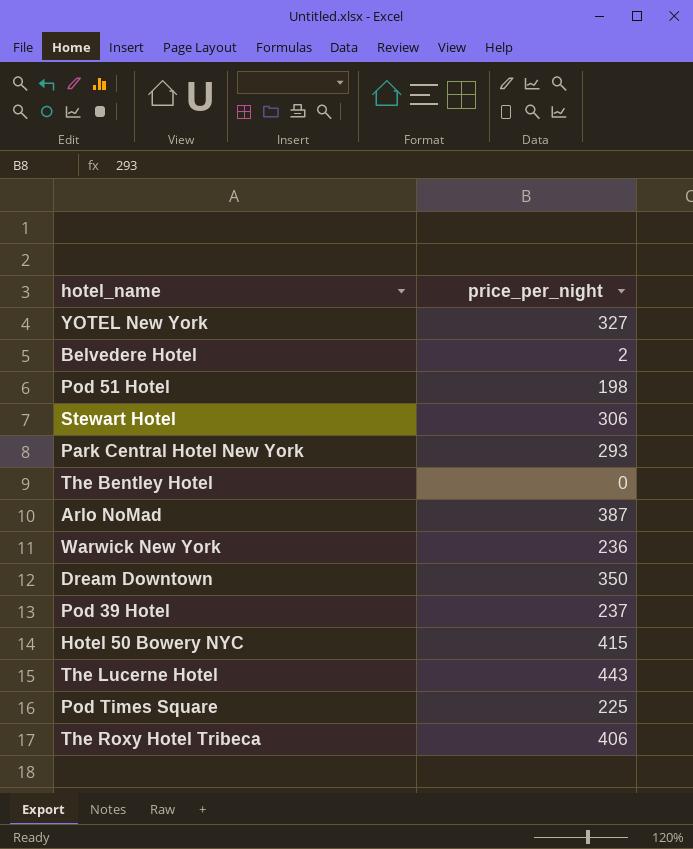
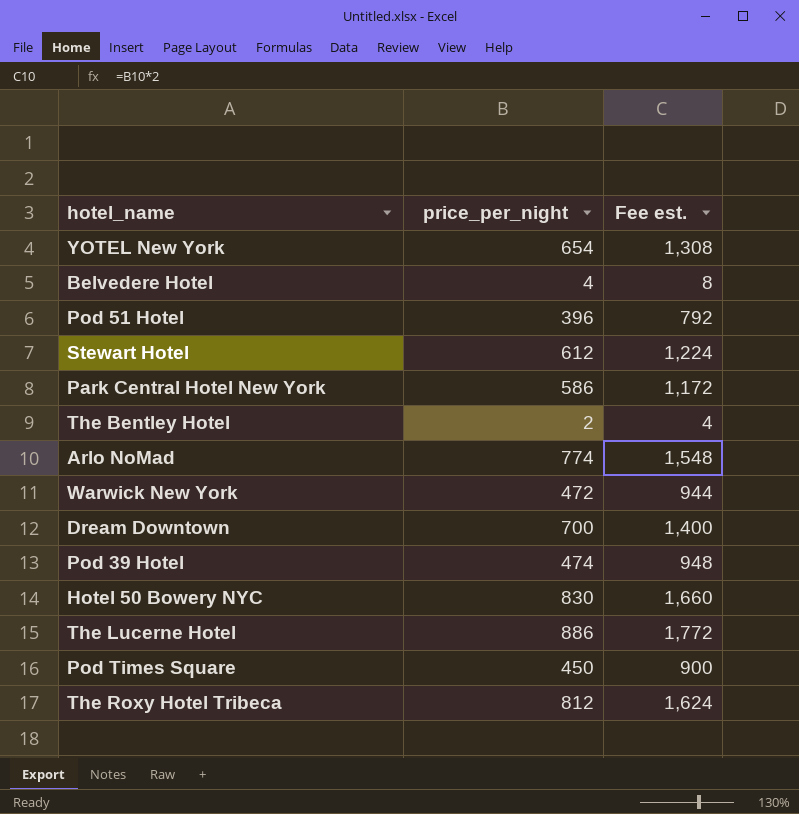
column Fee est. | formula: none -> [price_per_night] * 2
YOTEL New York | price_per_night: 327 -> 654
Belvedere Hotel | price_per_night: 2 -> 4
Pod 51 Hotel | price_per_night: 198 -> 396
Stewart Hotel | price_per_night: 306 -> 612
Park Central Hotel New York | price_per_night: 293 -> 586
The Bentley Hotel | price_per_night: 0 -> 2
Arlo NoMad | price_per_night: 387 -> 774
Warwick New York | price_per_night: 236 -> 472
Dream Downtown | price_per_night: 350 -> 700
Pod 39 Hotel | price_per_night: 237 -> 474
Hotel 50 Bowery NYC | price_per_night: 415 -> 830
The Lucerne Hotel | price_per_night: 443 -> 886
Pod Times Square | price_per_night: 225 -> 450
The Roxy Hotel Tribeca | price_per_night: 406 -> 812

